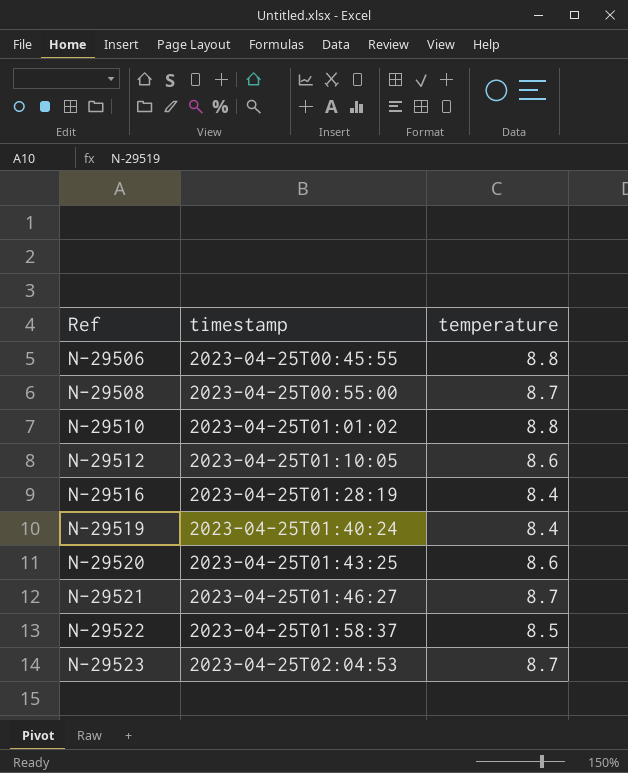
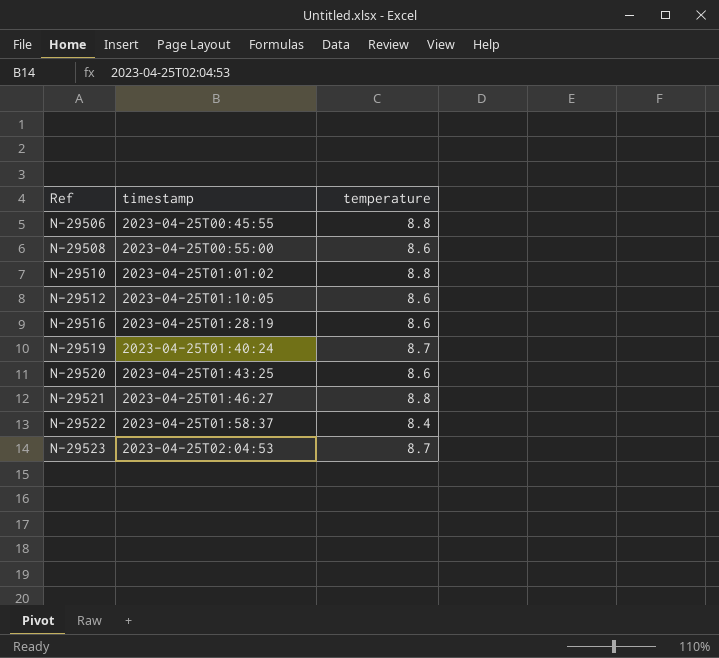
N-29508 | temperature: 8.7 -> 8.6
N-29516 | temperature: 8.4 -> 8.6
N-29519 | temperature: 8.4 -> 8.7
N-29521 | temperature: 8.7 -> 8.8
N-29522 | temperature: 8.5 -> 8.4

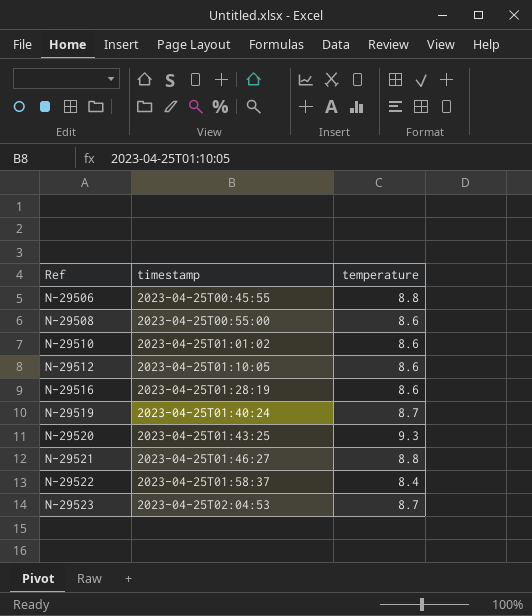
N-29510 | temperature: 8.8 -> 8.6
N-29520 | temperature: 8.6 -> 9.3

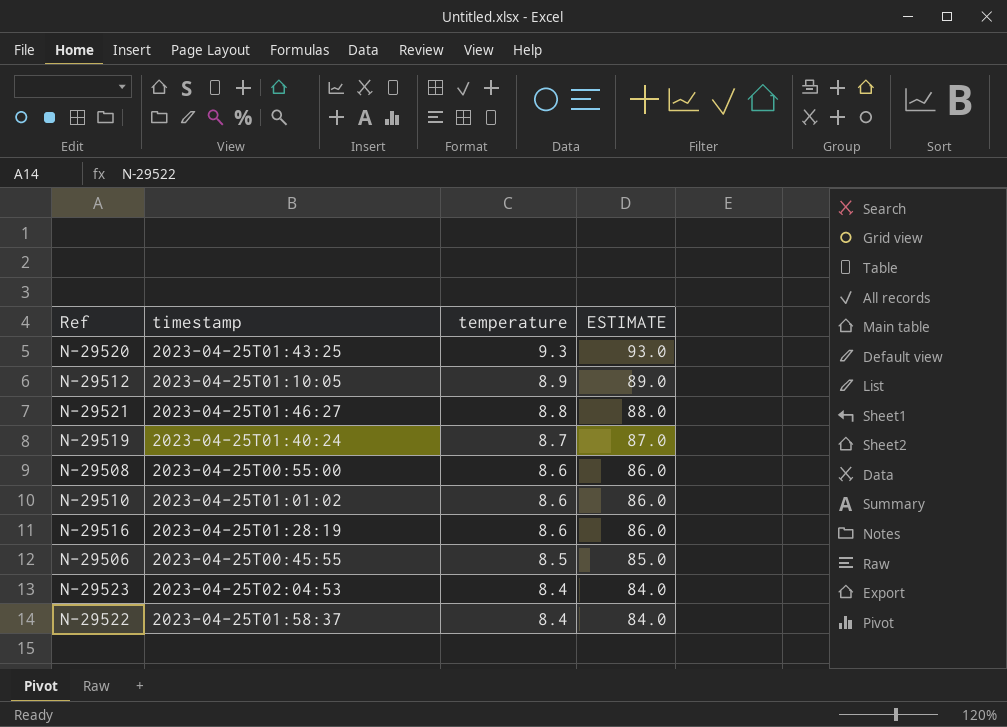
row order: Ref ascending -> temperature descending
column ESTIMATE | formula: none -> [temperature] * 10
N-29512 | temperature: 8.6 -> 8.9
N-29506 | temperature: 8.8 -> 8.5
N-29523 | temperature: 8.7 -> 8.4

